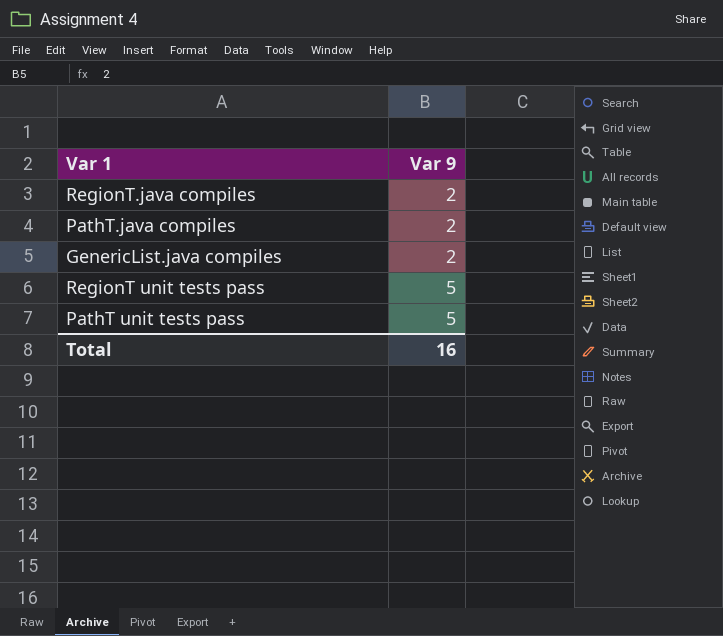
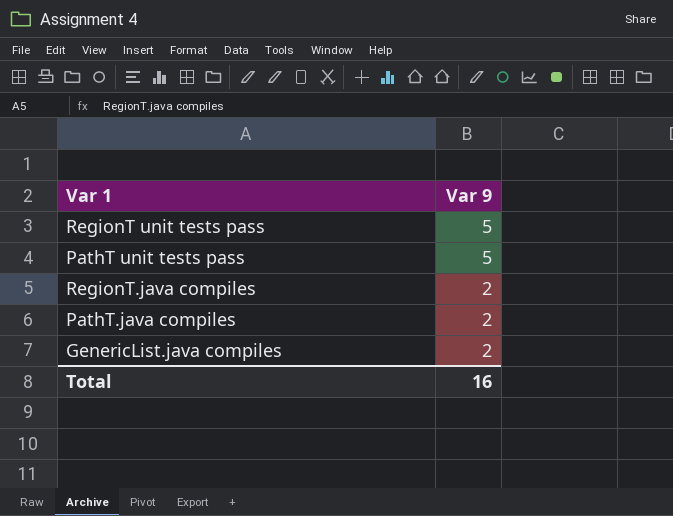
row order: Var 9 ascending -> Var 9 descending

